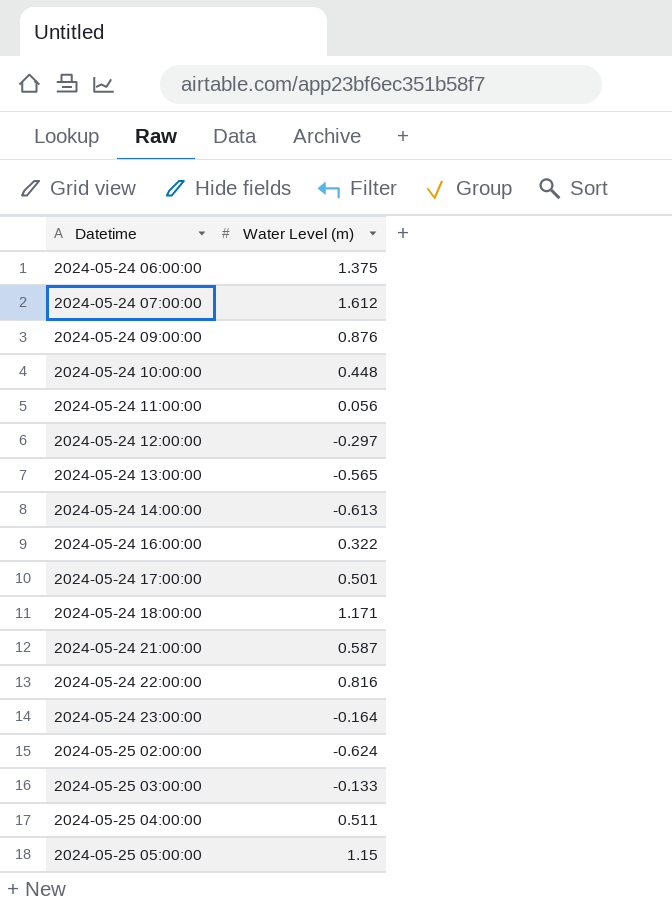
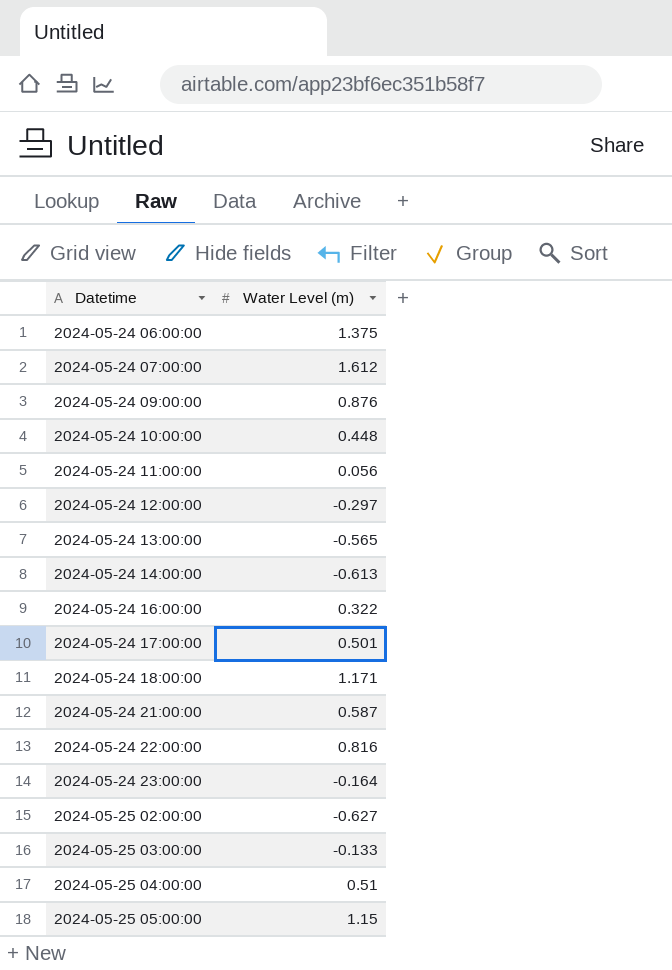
2024-05-25 02:00:00 | Water Level (m): -0.624 -> -0.627
2024-05-25 04:00:00 | Water Level (m): 0.511 -> 0.51

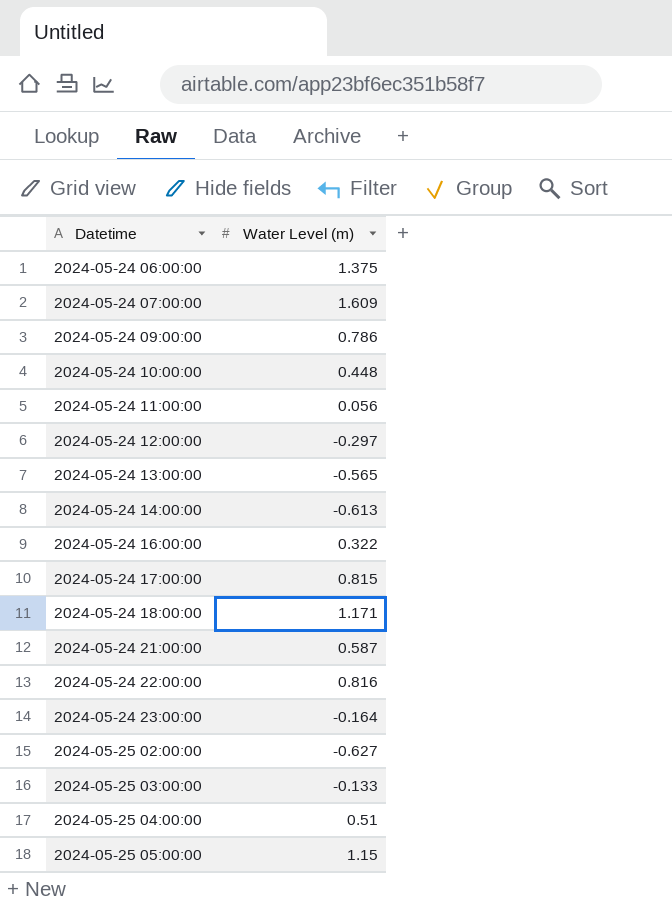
2024-05-24 07:00:00 | Water Level (m): 1.612 -> 1.609
2024-05-24 09:00:00 | Water Level (m): 0.876 -> 0.786
2024-05-24 17:00:00 | Water Level (m): 0.501 -> 0.815

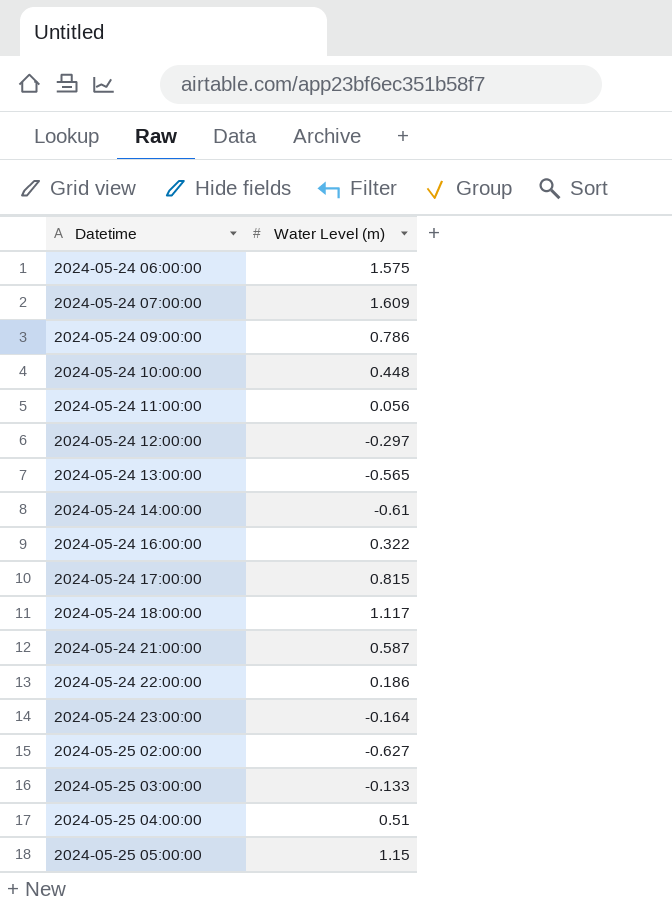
2024-05-24 06:00:00 | Water Level (m): 1.375 -> 1.575
2024-05-24 14:00:00 | Water Level (m): -0.613 -> -0.61
2024-05-24 18:00:00 | Water Level (m): 1.171 -> 1.117
2024-05-24 22:00:00 | Water Level (m): 0.816 -> 0.186

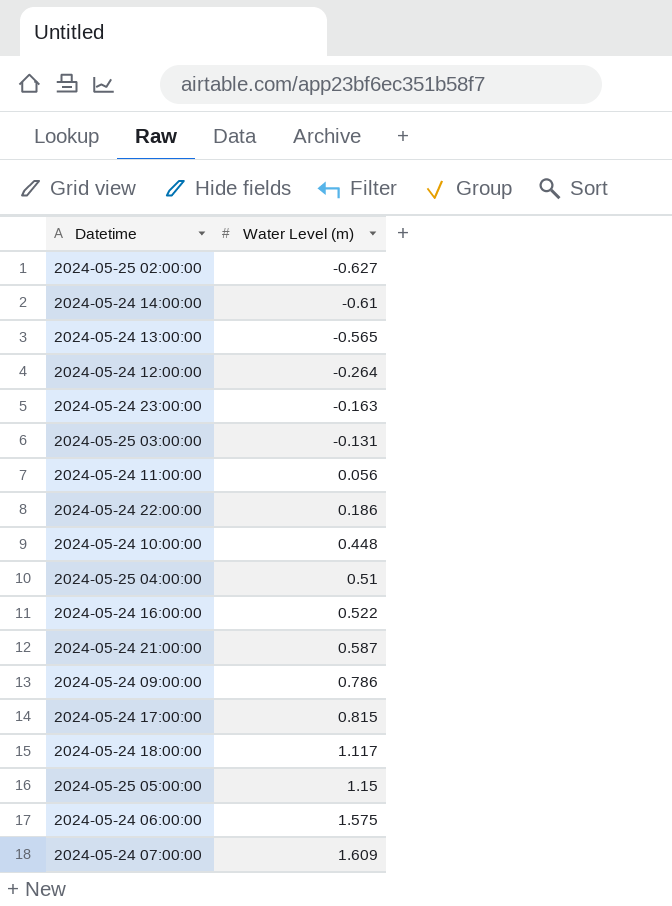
row order: Datetime ascending -> Water Level (m) ascending
2024-05-24 12:00:00 | Water Level (m): -0.297 -> -0.264
2024-05-24 23:00:00 | Water Level (m): -0.164 -> -0.163
2024-05-25 03:00:00 | Water Level (m): -0.133 -> -0.131
2024-05-24 16:00:00 | Water Level (m): 0.322 -> 0.522

